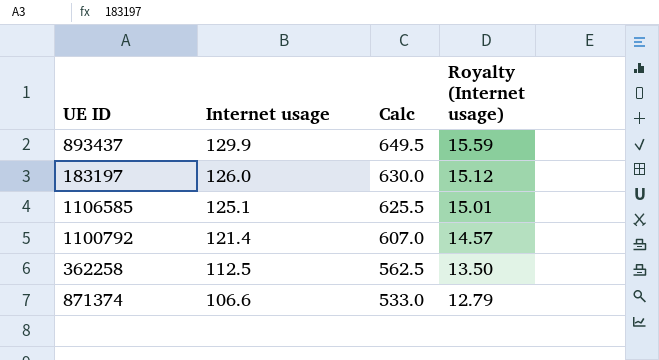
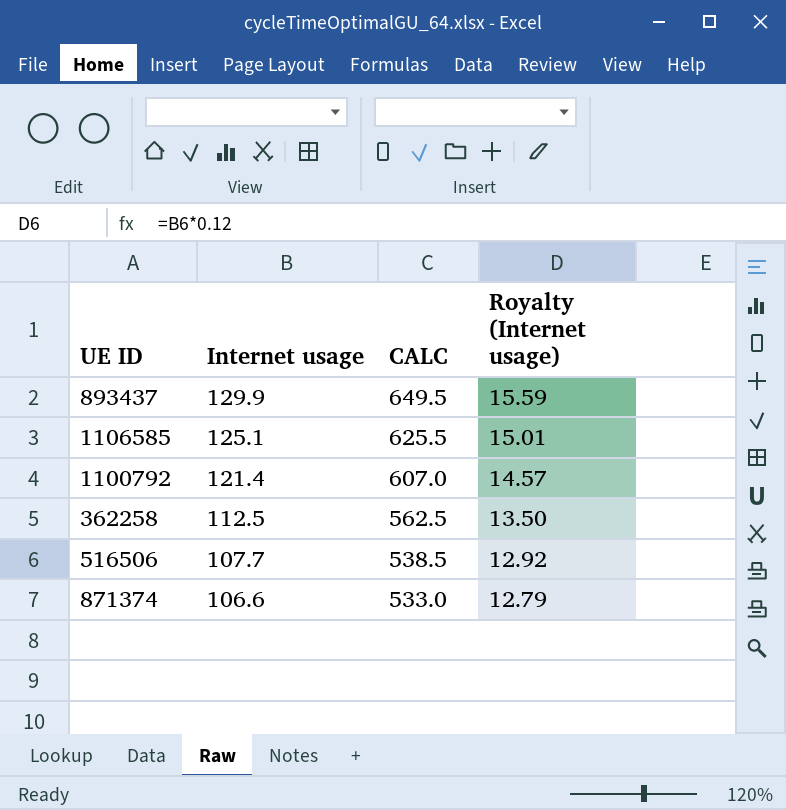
column name: Calc -> CALC
row 183197: 126.0 | 630.0 | 15.12 -> none
row 516506: none -> 107.7 | 538.5 | 12.92

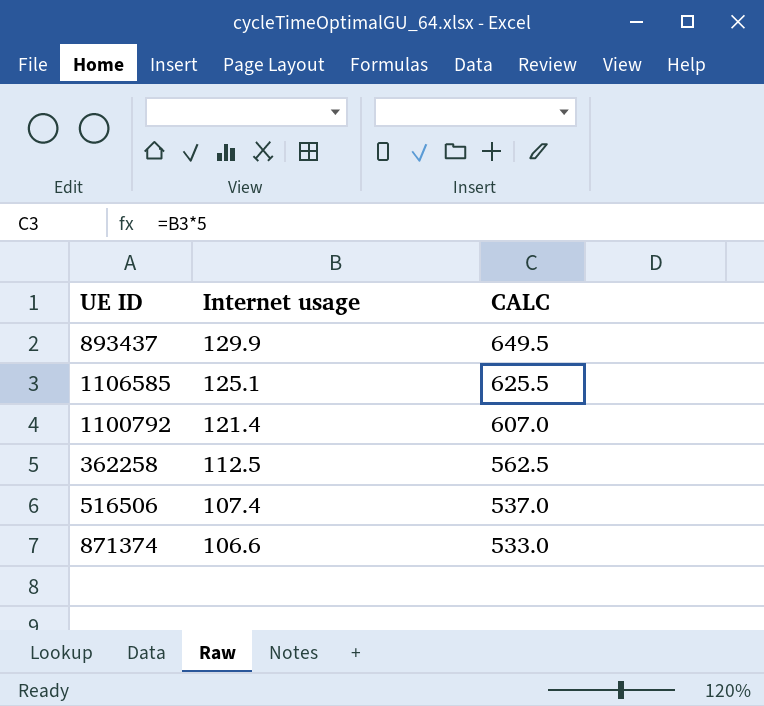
column Royalty (Internet usage) | formula: [Internet usage] * 0.12 -> none
516506 | Internet usage: 107.7 -> 107.4
516506 | CALC: 538.5 -> 537.0

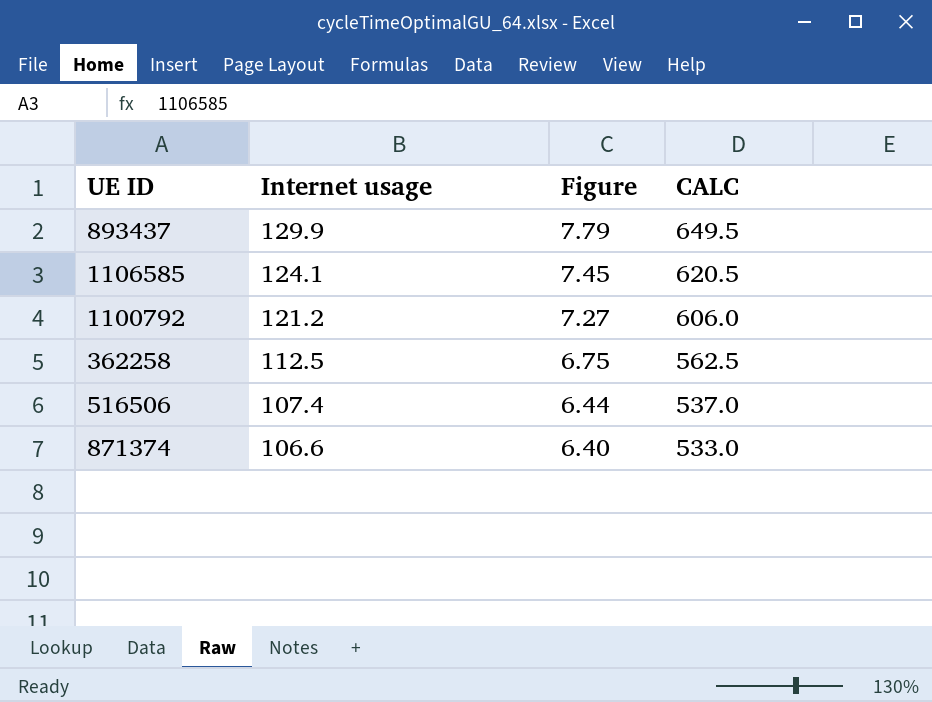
column Figure | formula: none -> [Internet usage] * 0.06
1106585 | Internet usage: 125.1 -> 124.1
1106585 | CALC: 625.5 -> 620.5
1100792 | Internet usage: 121.4 -> 121.2
1100792 | CALC: 607.0 -> 606.0

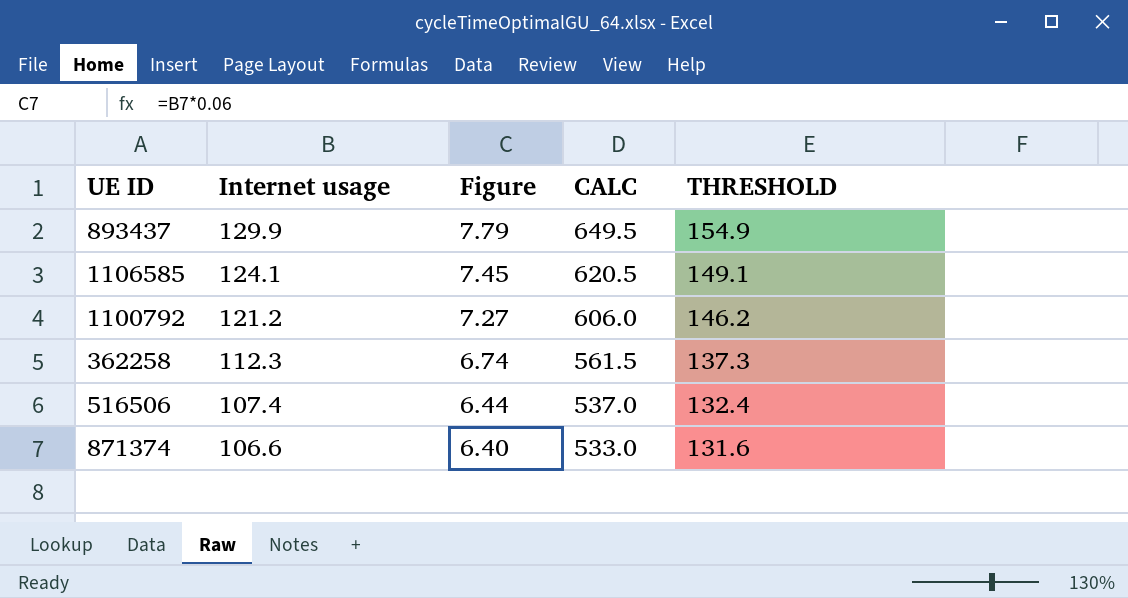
column THRESHOLD | formula: none -> [Internet usage] + 25
362258 | Internet usage: 112.5 -> 112.3
362258 | Figure: 6.75 -> 6.74
362258 | CALC: 562.5 -> 561.5

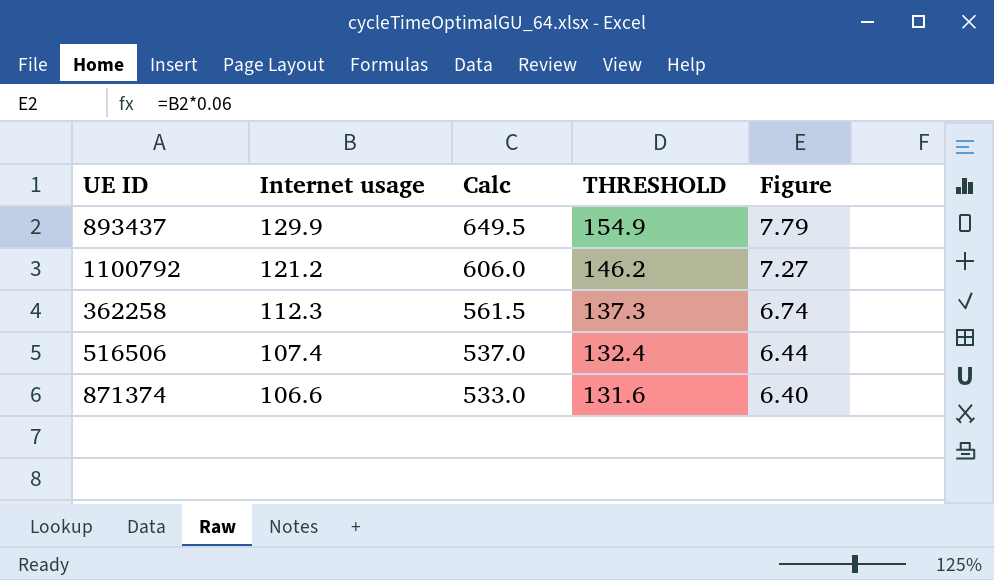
column name: CALC -> Calc
column Figure | position: 3 -> 5
row 1106585: 124.1 | 7.45 | 620.5 | 149.1 -> none

